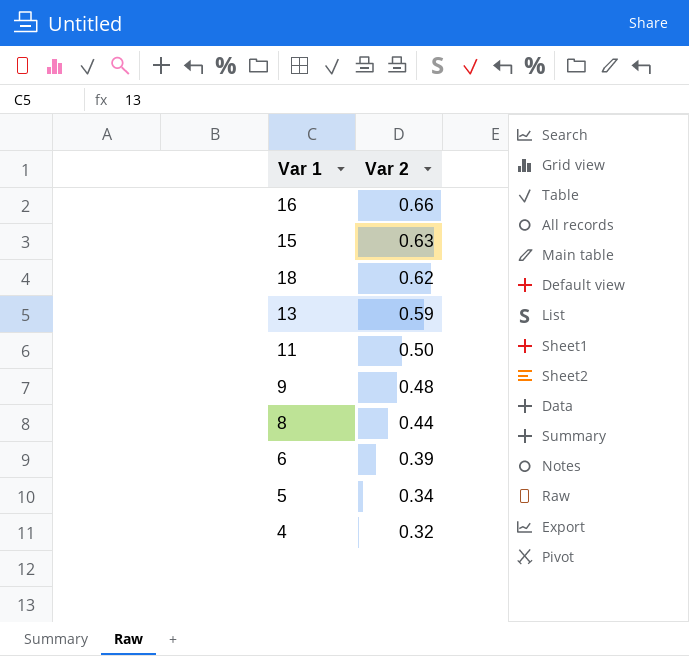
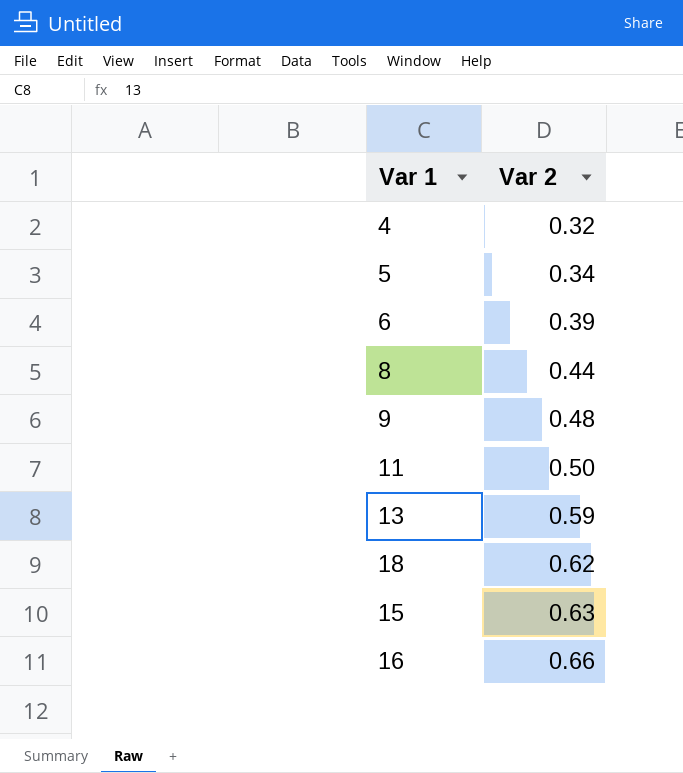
row order: Var 2 descending -> Var 2 ascending

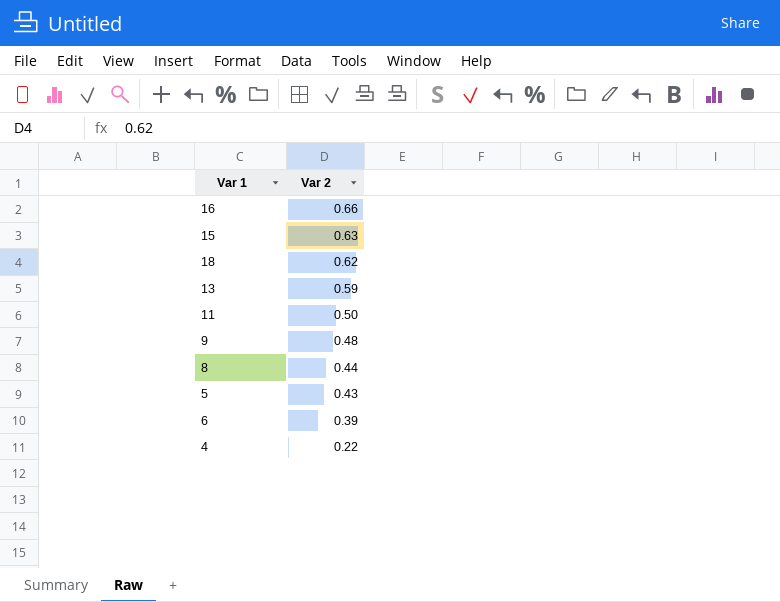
row order: Var 2 ascending -> Var 2 descending
5 | Var 2: 0.34 -> 0.43
4 | Var 2: 0.32 -> 0.22

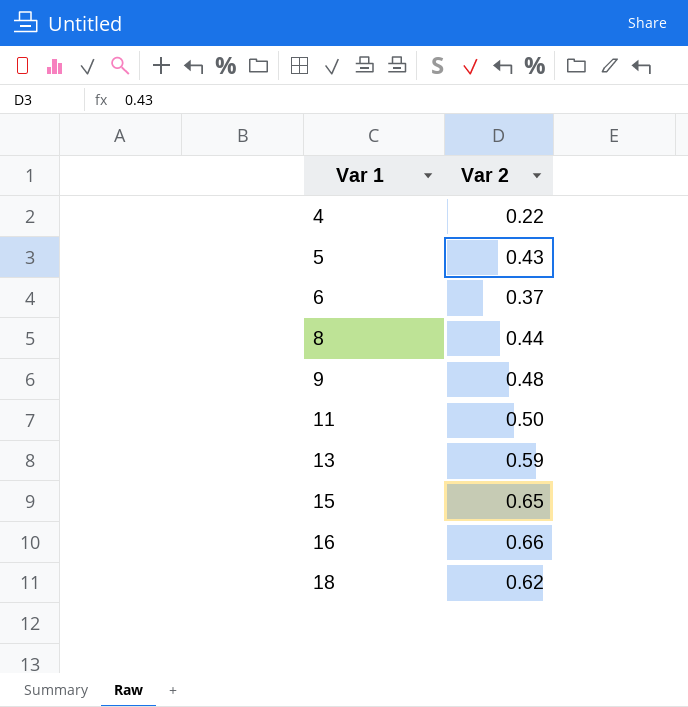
row order: Var 2 descending -> Var 1 ascending
6 | Var 2: 0.39 -> 0.37
15 | Var 2: 0.63 -> 0.65

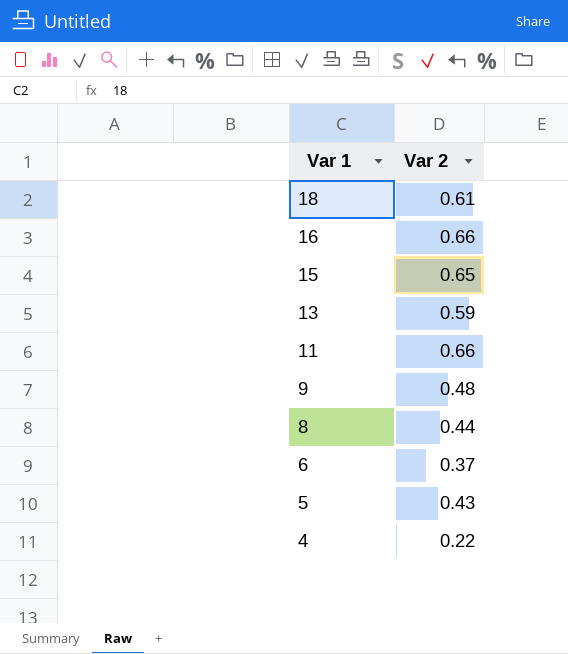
row order: Var 1 ascending -> Var 1 descending
18 | Var 2: 0.62 -> 0.61
11 | Var 2: 0.50 -> 0.66

